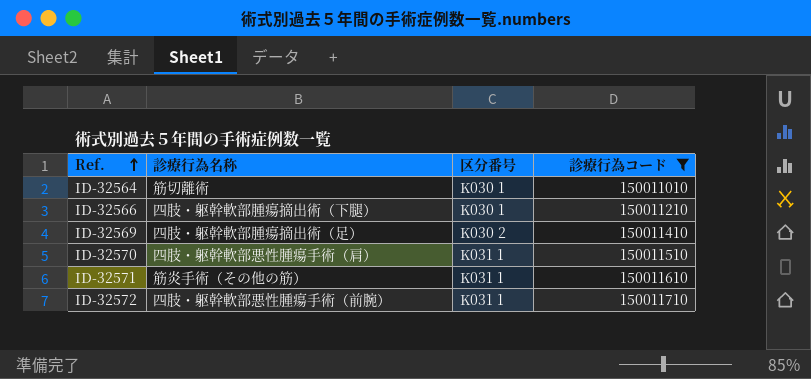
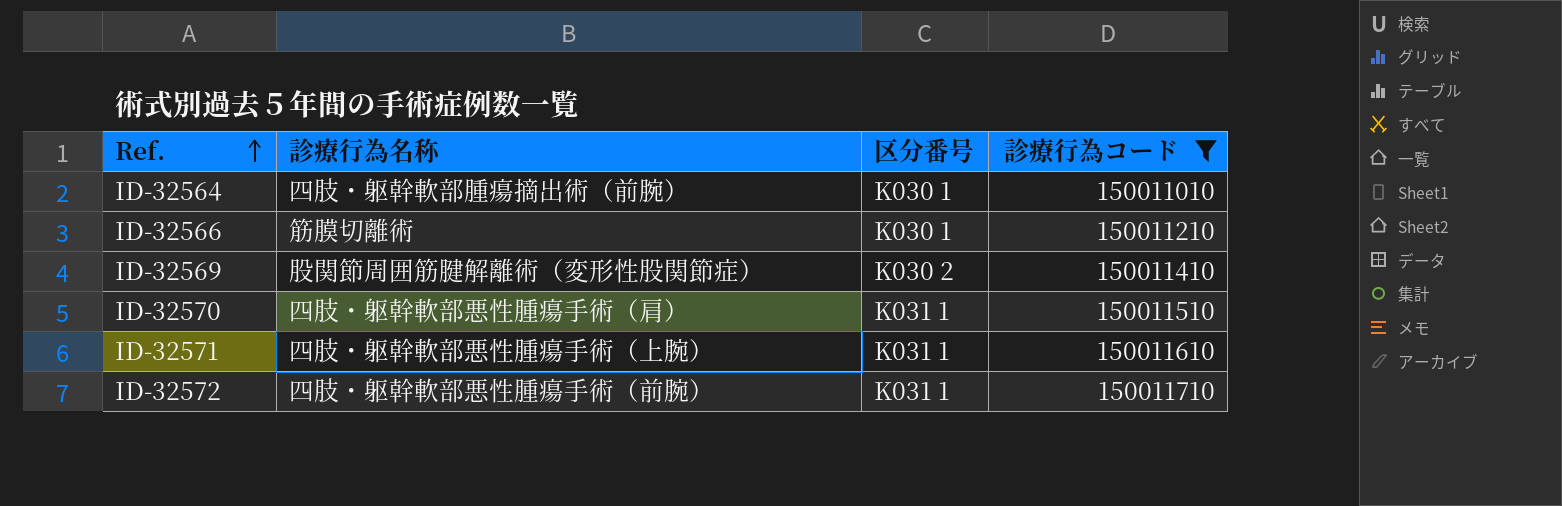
ID-32564 | 診療行為名称: 筋切離術 -> 四肢・躯幹軟部腫瘍摘出術（前腕）
ID-32566 | 診療行為名称: 四肢・躯幹軟部腫瘍摘出術（下腿） -> 筋膜切離術
ID-32569 | 診療行為名称: 四肢・躯幹軟部腫瘍摘出術（足） -> 股関節周囲筋腱解離術（変形性股関節症）
ID-32571 | 診療行為名称: 筋炎手術（その他の筋） -> 四肢・躯幹軟部悪性腫瘍手術（上腕）

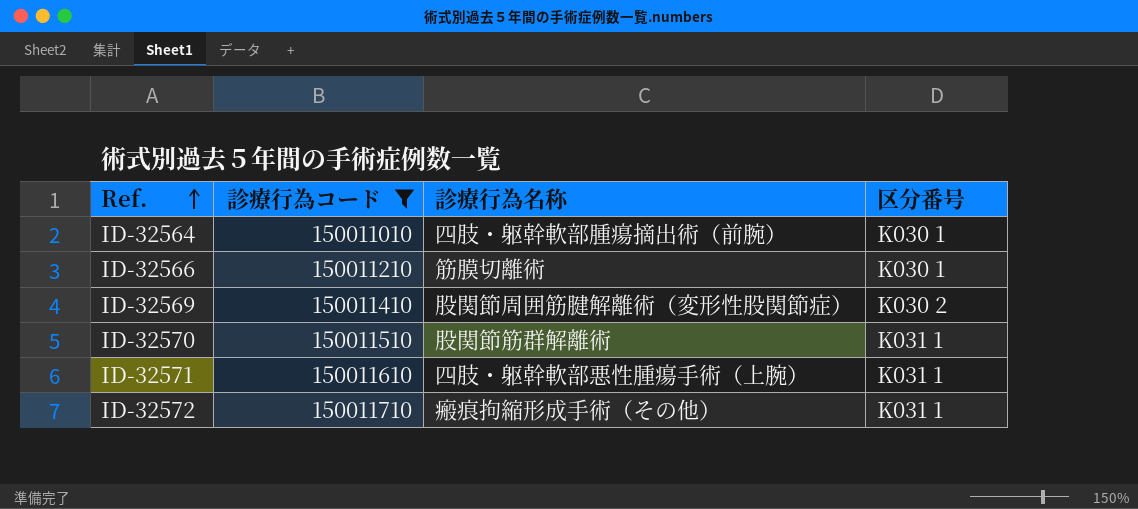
column 診療行為コード | position: 4 -> 2
ID-32570 | 診療行為名称: 四肢・躯幹軟部悪性腫瘍手術（肩） -> 股関節筋群解離術
ID-32572 | 診療行為名称: 四肢・躯幹軟部悪性腫瘍手術（前腕） -> 瘢痕拘縮形成手術（その他）

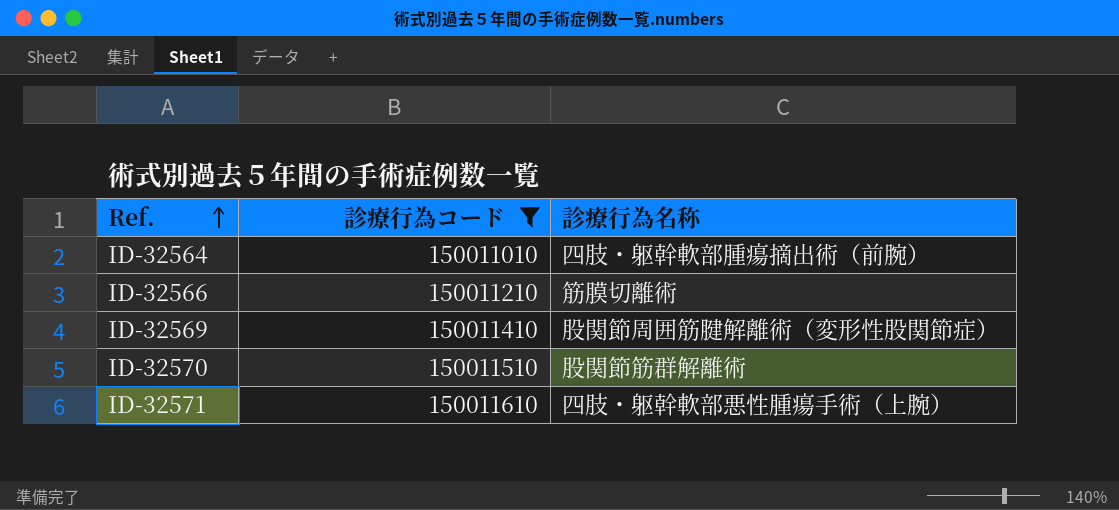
column 区分番号 | position: 4 -> none
row ID-32572: 150011710 | 瘢痕拘縮形成手術（その他） | K031 1 -> none

